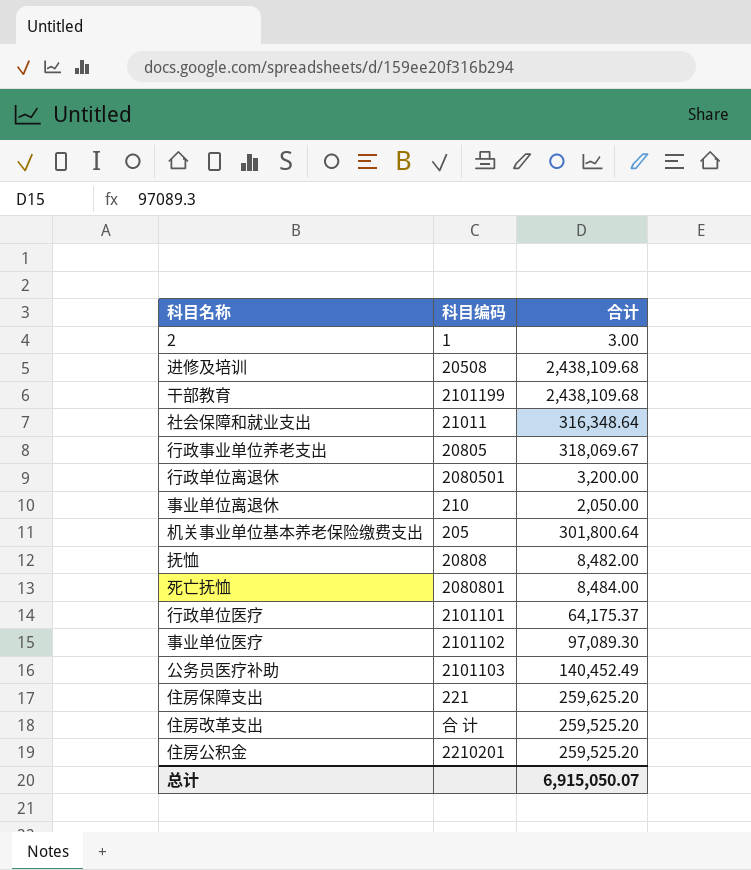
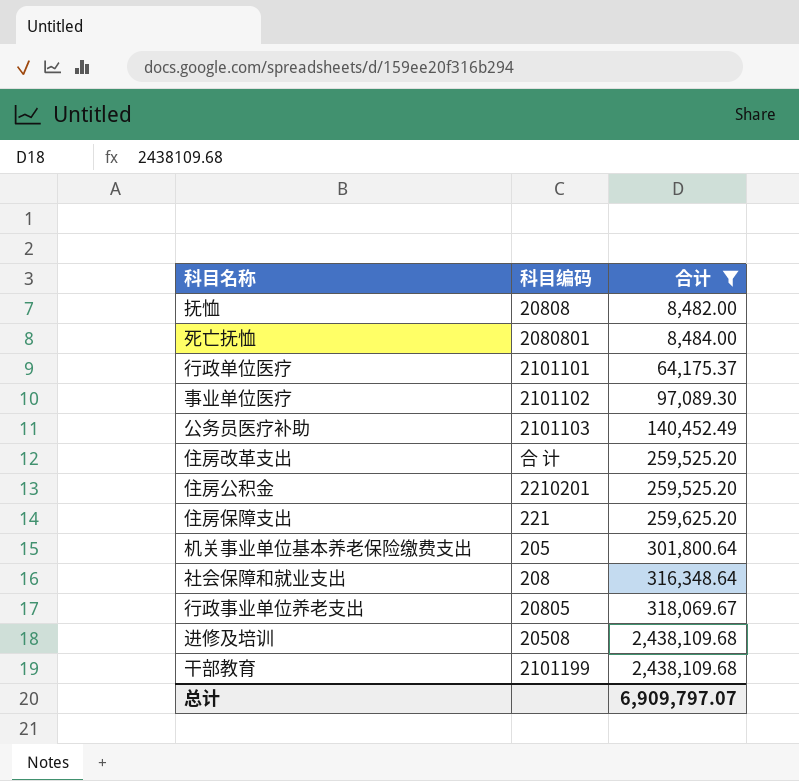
filter: none -> 合计 >= 8,482.00
row order: none -> 合计 ascending
社会保障和就业支出 | 科目编码: 21011 -> 208
总计 | 合计: 6,915,050.07 -> 6,909,797.07

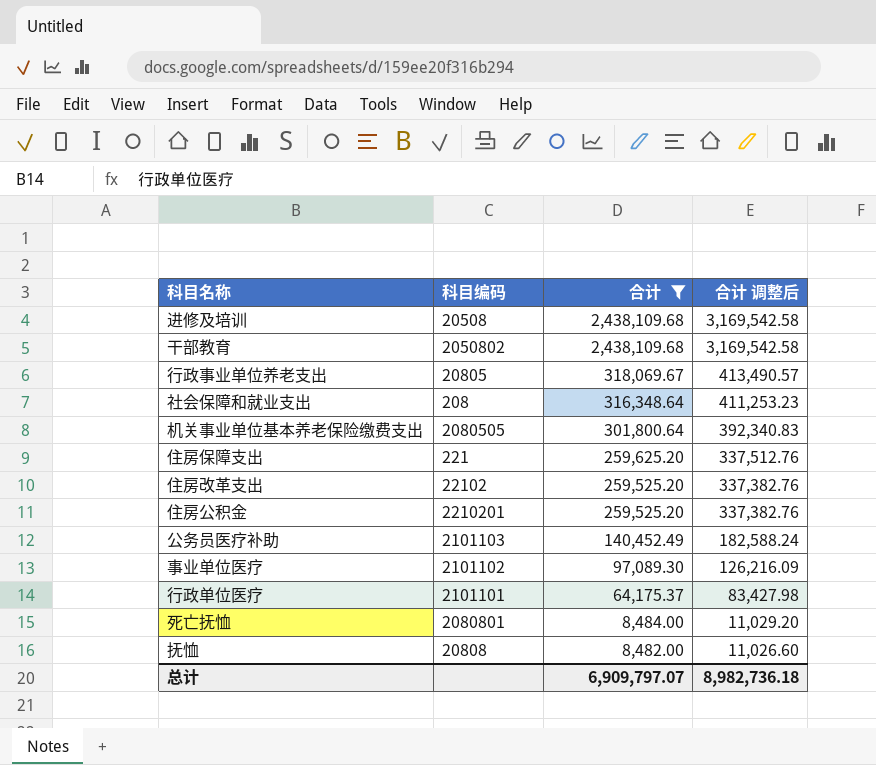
row order: 合计 ascending -> 合计 descending
column 合计 调整后 | formula: none -> [合计] * 1.3
干部教育 | 科目编码: 2101199 -> 2050802
机关事业单位基本养老保险缴费支出 | 科目编码: 205 -> 2080505
住房改革支出 | 科目编码: 合 计 -> 22102

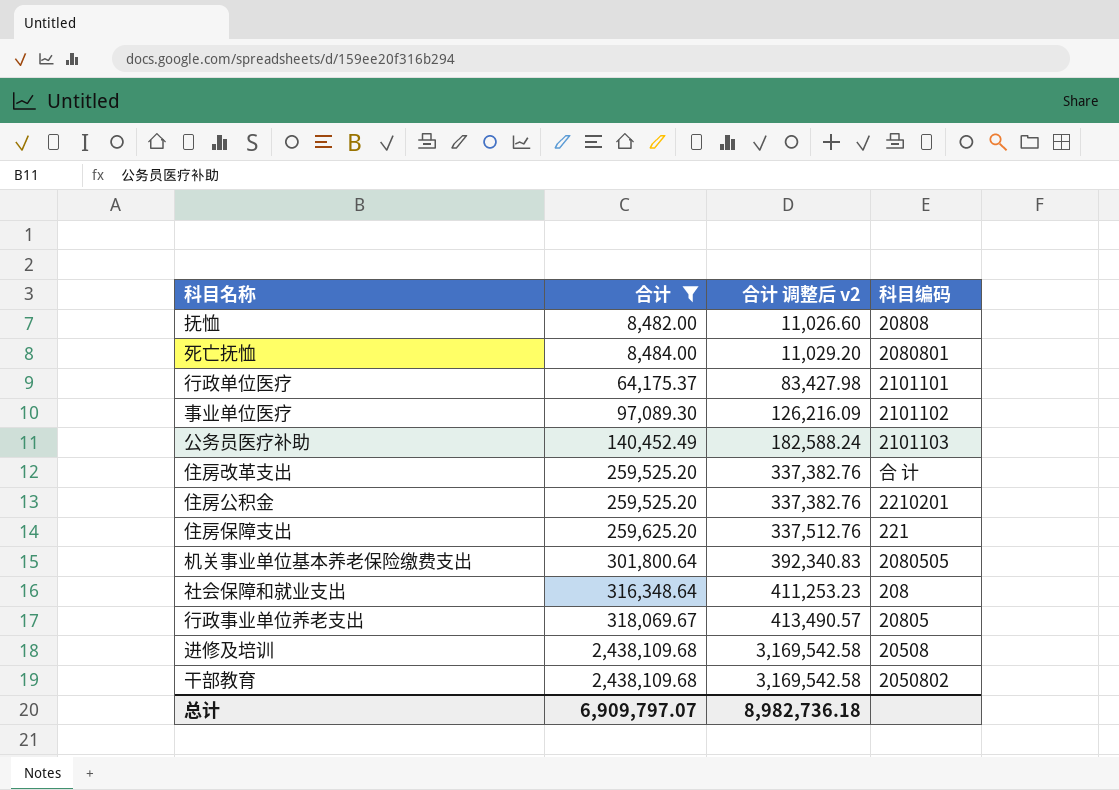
row order: 合计 descending -> 合计 ascending
column name: 合计 调整后 -> 合计 调整后 v2
column 科目编码 | position: 2 -> 4
住房改革支出 | 科目编码: 22102 -> 合 计

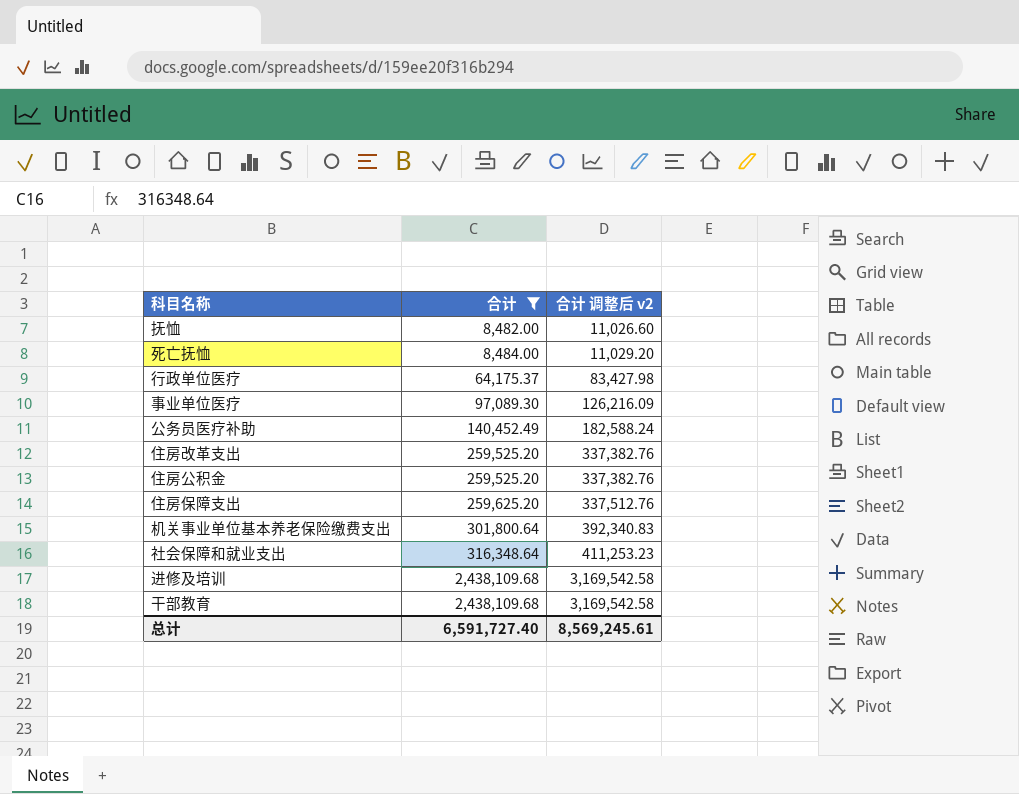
column 科目编码 | position: 4 -> none
row 行政事业单位养老支出: 318,069.67 | 413,490.57 | 20805 -> none
总计 | 合计: 6,909,797.07 -> 6,591,727.40
总计 | 合计 调整后 v2: 8,982,736.18 -> 8,569,245.61

